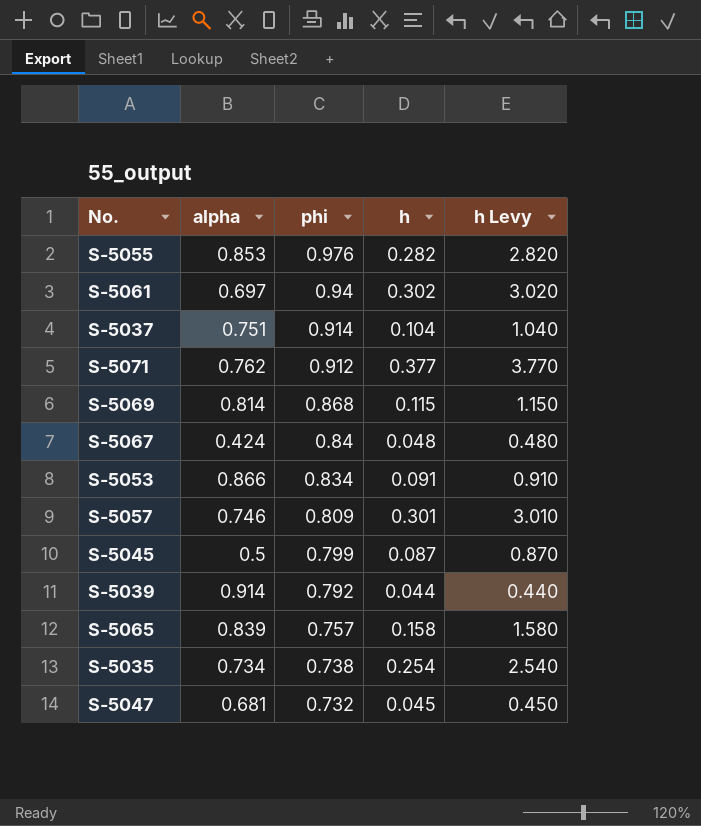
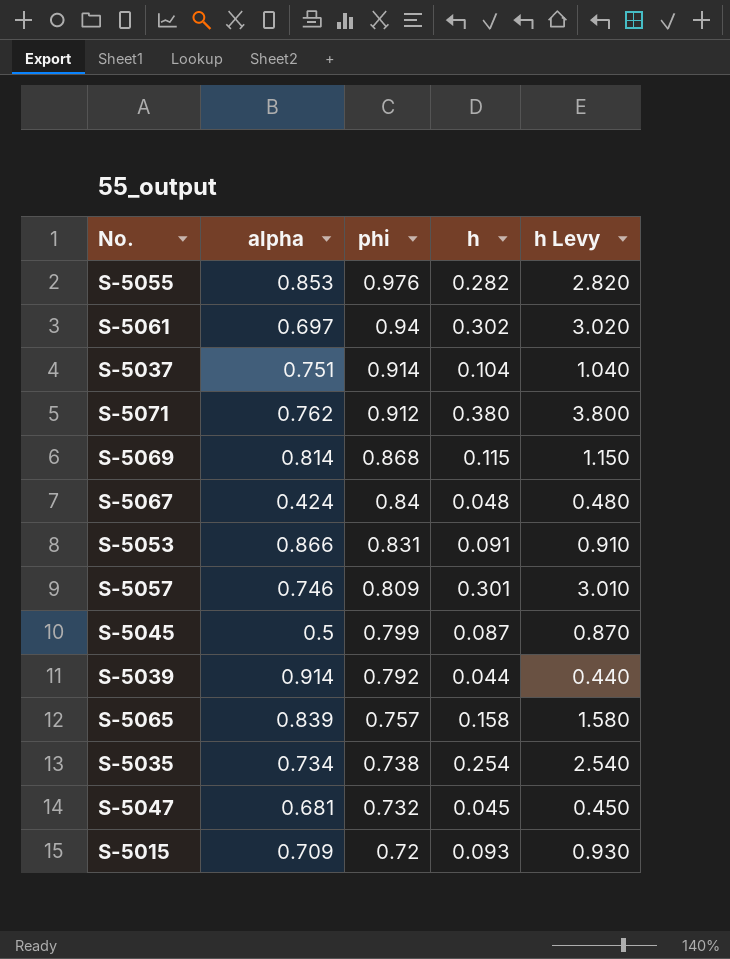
S-5071 | h: 0.377 -> 0.380
S-5071 | h Levy: 3.770 -> 3.800
S-5053 | phi: 0.834 -> 0.831
row S-5015: none -> 0.709 | 0.72 | 0.093 | 0.930

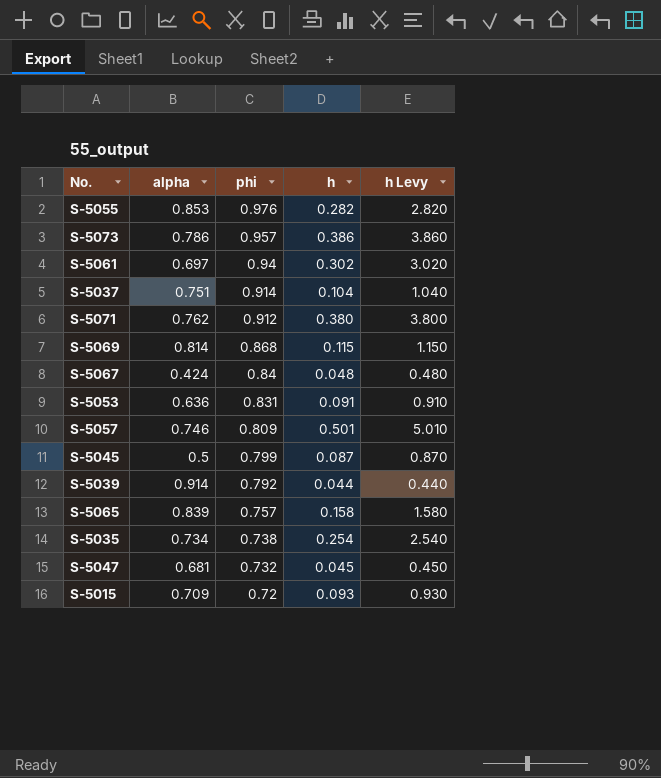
row S-5073: none -> 0.786 | 0.957 | 0.386 | 3.860
S-5053 | alpha: 0.866 -> 0.636
S-5057 | h: 0.301 -> 0.501
S-5057 | h Levy: 3.010 -> 5.010

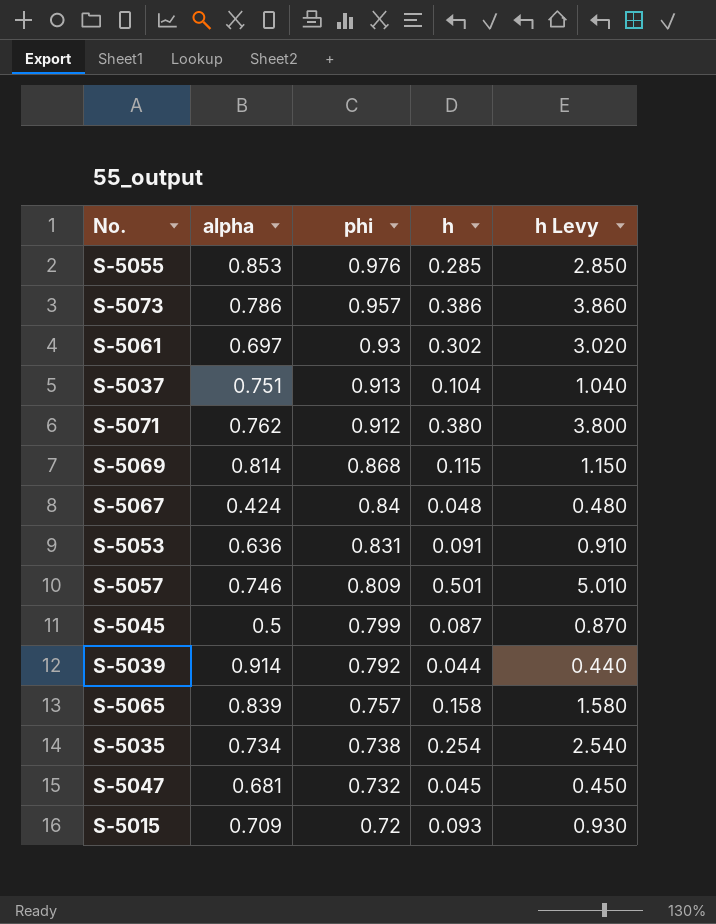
S-5055 | h: 0.282 -> 0.285
S-5055 | h Levy: 2.820 -> 2.850
S-5061 | phi: 0.94 -> 0.93
S-5037 | phi: 0.914 -> 0.913

